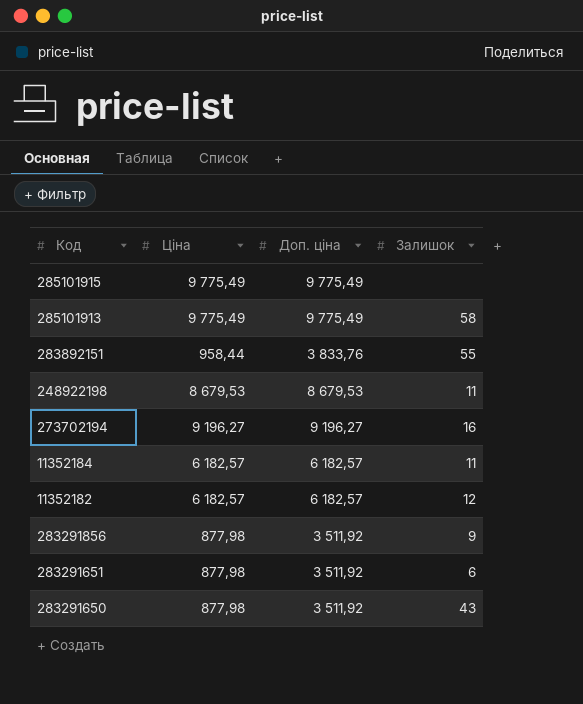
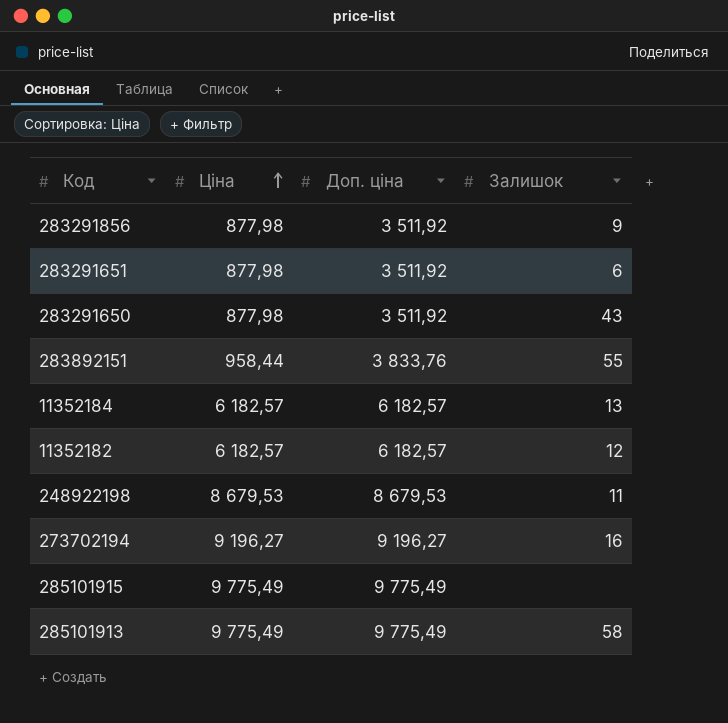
row order: none -> Ціна ascending
11352184 | Залишок: 11 -> 13

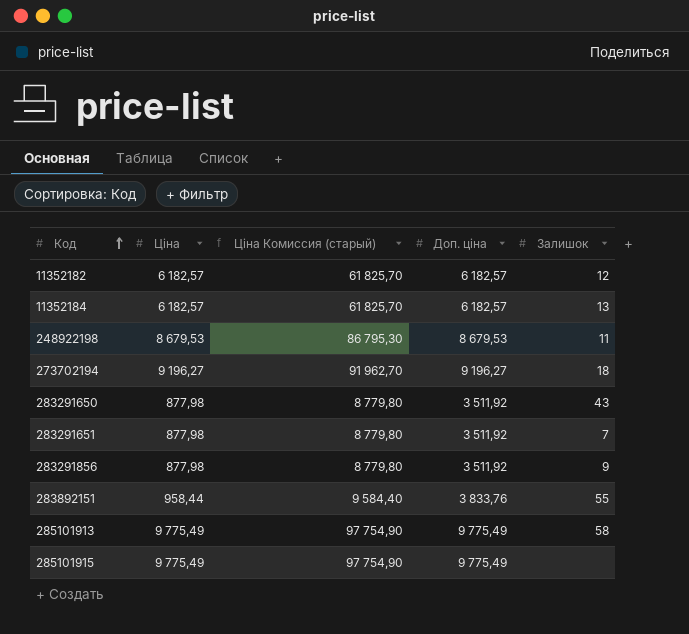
row order: Ціна ascending -> Код ascending
column Ціна Комиссия (старый) | formula: none -> [Ціна] * 10
273702194 | Залишок: 16 -> 18
283291651 | Залишок: 6 -> 7

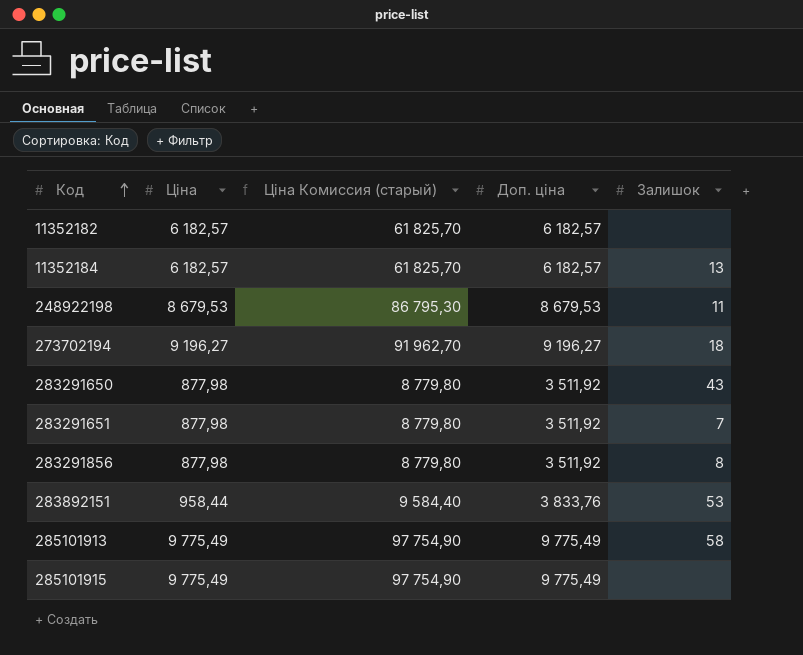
11352182 | Залишок: 12 -> none
283291856 | Залишок: 9 -> 8
283892151 | Залишок: 55 -> 53

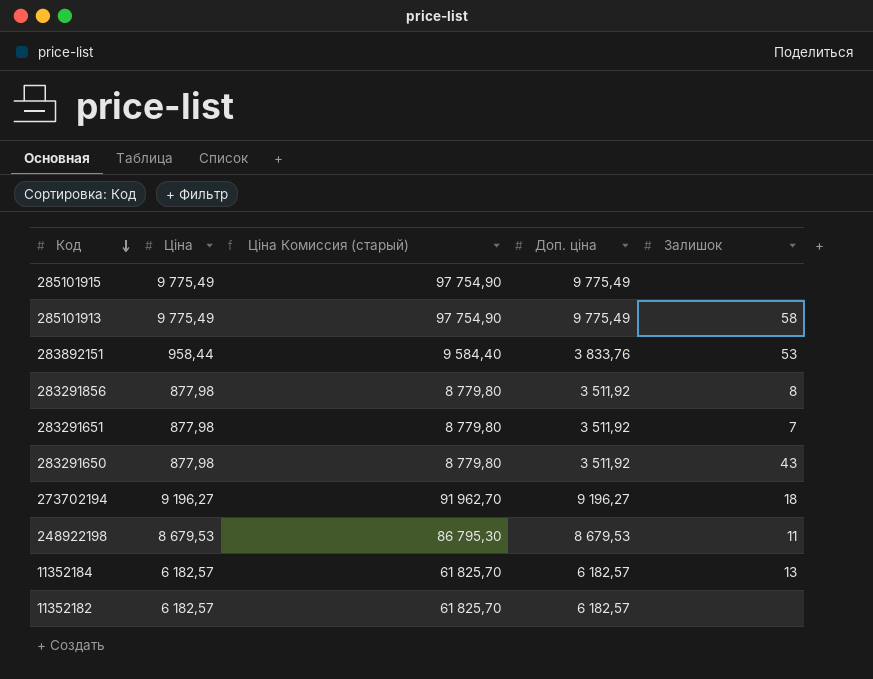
row order: Код ascending -> Код descending

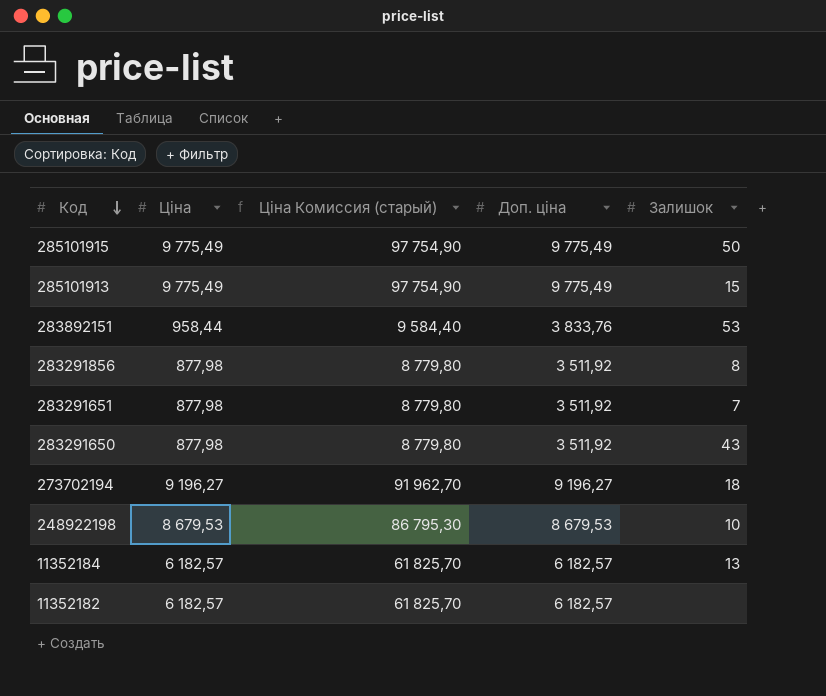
285101915 | Залишок: none -> 50
285101913 | Залишок: 58 -> 15
248922198 | Залишок: 11 -> 10

